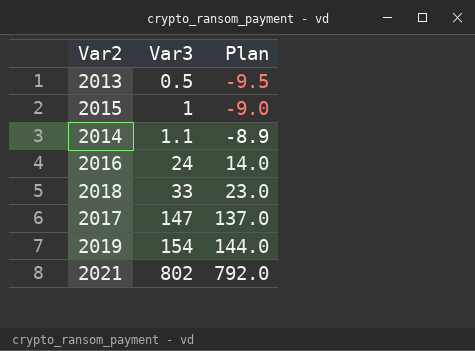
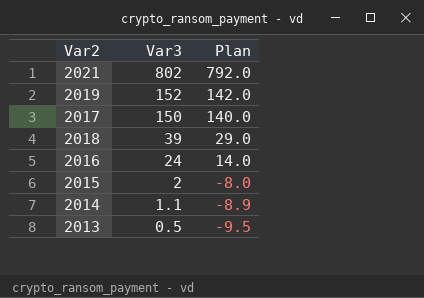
row order: Var3 ascending -> Var3 descending
2019 | Var3: 154 -> 152
2019 | Plan: 144.0 -> 142.0
2017 | Var3: 147 -> 150
2017 | Plan: 137.0 -> 140.0
2018 | Var3: 33 -> 39
2018 | Plan: 23.0 -> 29.0
2015 | Var3: 1 -> 2
2015 | Plan: -9.0 -> -8.0

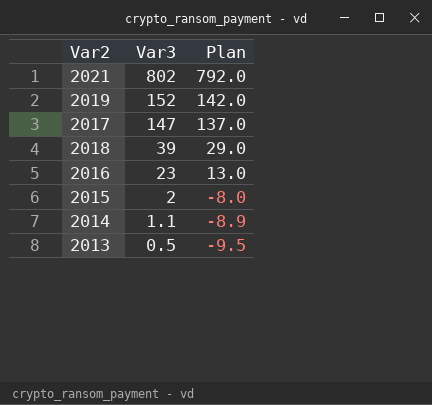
2017 | Var3: 150 -> 147
2017 | Plan: 140.0 -> 137.0
2016 | Var3: 24 -> 23
2016 | Plan: 14.0 -> 13.0

